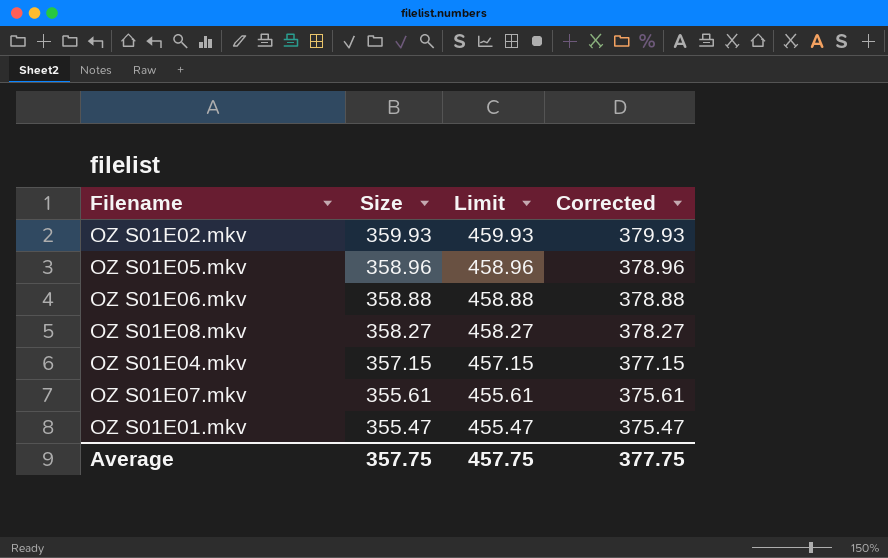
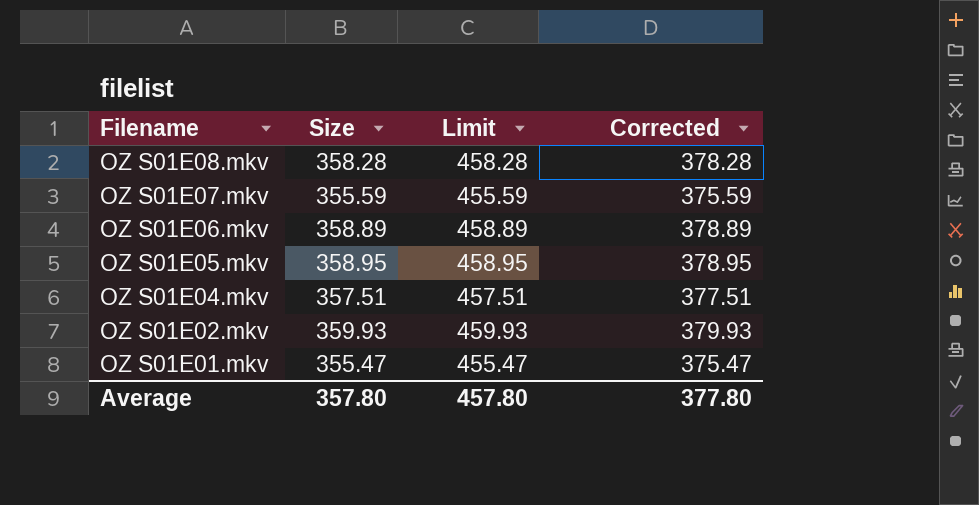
row order: Size descending -> Filename descending
OZ S01E08.mkv | Size: 358.27 -> 358.28
OZ S01E08.mkv | Limit: 458.27 -> 458.28
OZ S01E08.mkv | Corrected: 378.27 -> 378.28
OZ S01E07.mkv | Size: 355.61 -> 355.59
OZ S01E07.mkv | Limit: 455.61 -> 455.59
OZ S01E07.mkv | Corrected: 375.61 -> 375.59
OZ S01E06.mkv | Size: 358.88 -> 358.89
OZ S01E06.mkv | Limit: 458.88 -> 458.89
OZ S01E06.mkv | Corrected: 378.88 -> 378.89
OZ S01E05.mkv | Size: 358.96 -> 358.95
OZ S01E05.mkv | Limit: 458.96 -> 458.95
OZ S01E05.mkv | Corrected: 378.96 -> 378.95
OZ S01E04.mkv | Size: 357.15 -> 357.51
OZ S01E04.mkv | Limit: 457.15 -> 457.51
OZ S01E04.mkv | Corrected: 377.15 -> 377.51
Average | Size: 357.75 -> 357.80
Average | Limit: 457.75 -> 457.80
Average | Corrected: 377.75 -> 377.80

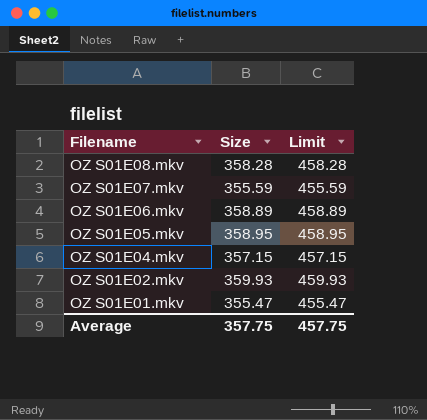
column Corrected | formula: [Size] + 20 -> none
OZ S01E04.mkv | Size: 357.51 -> 357.15
OZ S01E04.mkv | Limit: 457.51 -> 457.15
Average | Size: 357.80 -> 357.75
Average | Limit: 457.80 -> 457.75

